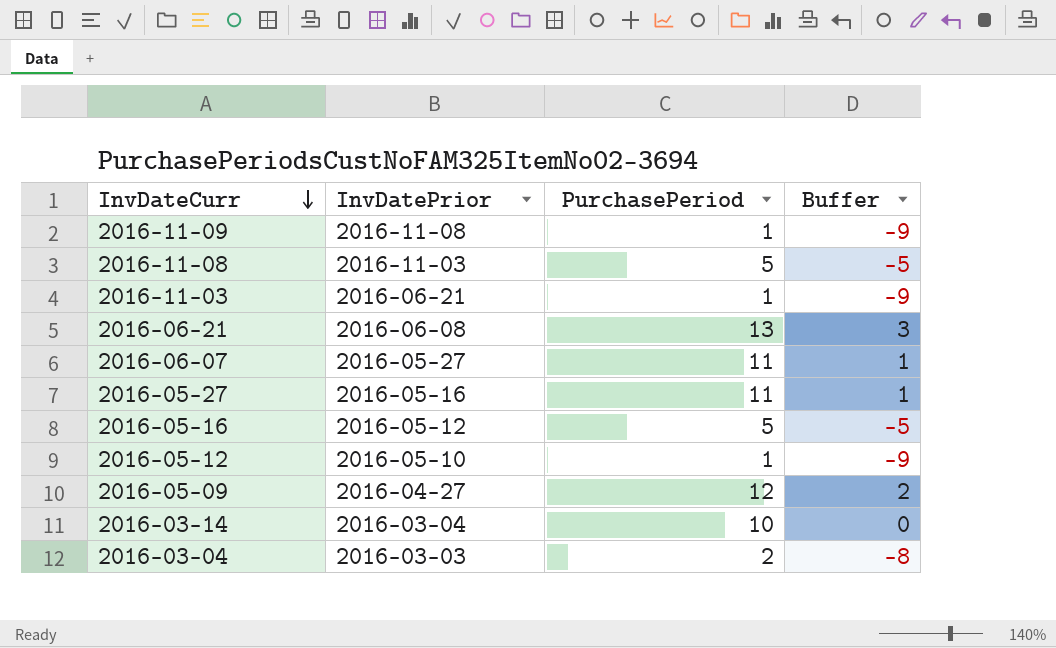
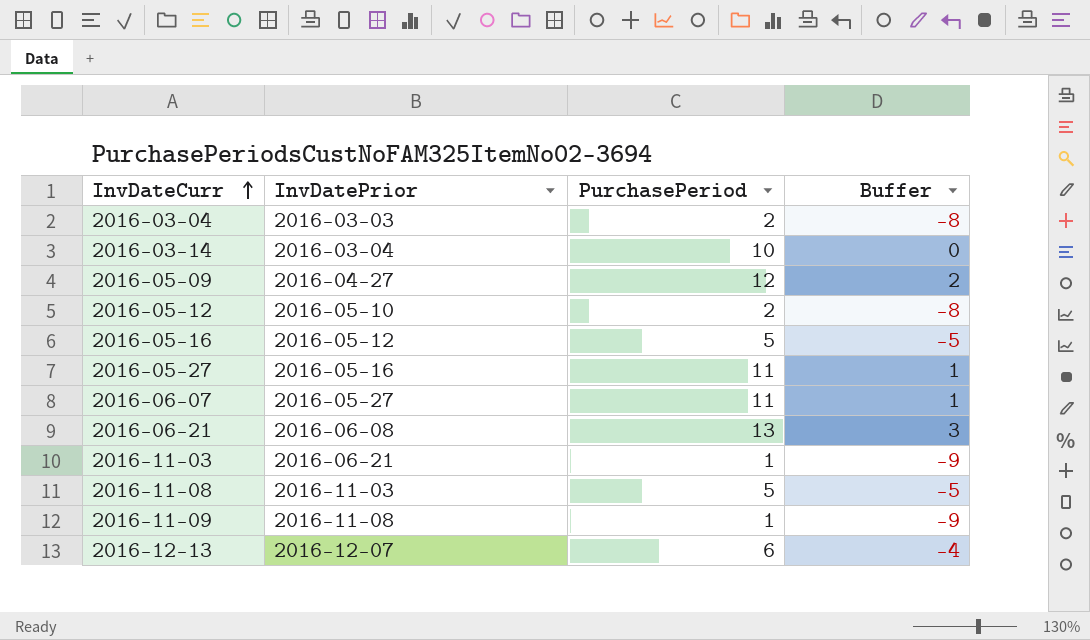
row order: InvDateCurr descending -> InvDateCurr ascending
2016-05-12 | PurchasePeriod: 1 -> 2
2016-05-12 | Buffer: -9 -> -8
row 2016-12-13: none -> 2016-12-07 | 6 | -4

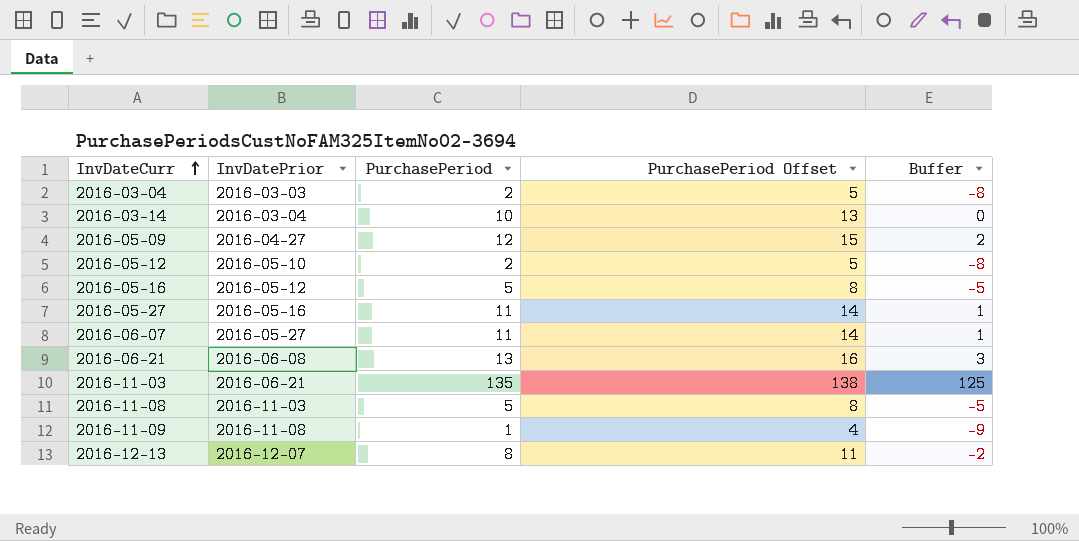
column PurchasePeriod Offset | formula: none -> [PurchasePeriod] + 3
2016-11-03 | PurchasePeriod: 1 -> 135
2016-11-03 | Buffer: -9 -> 125
2016-12-13 | PurchasePeriod: 6 -> 8
2016-12-13 | Buffer: -4 -> -2

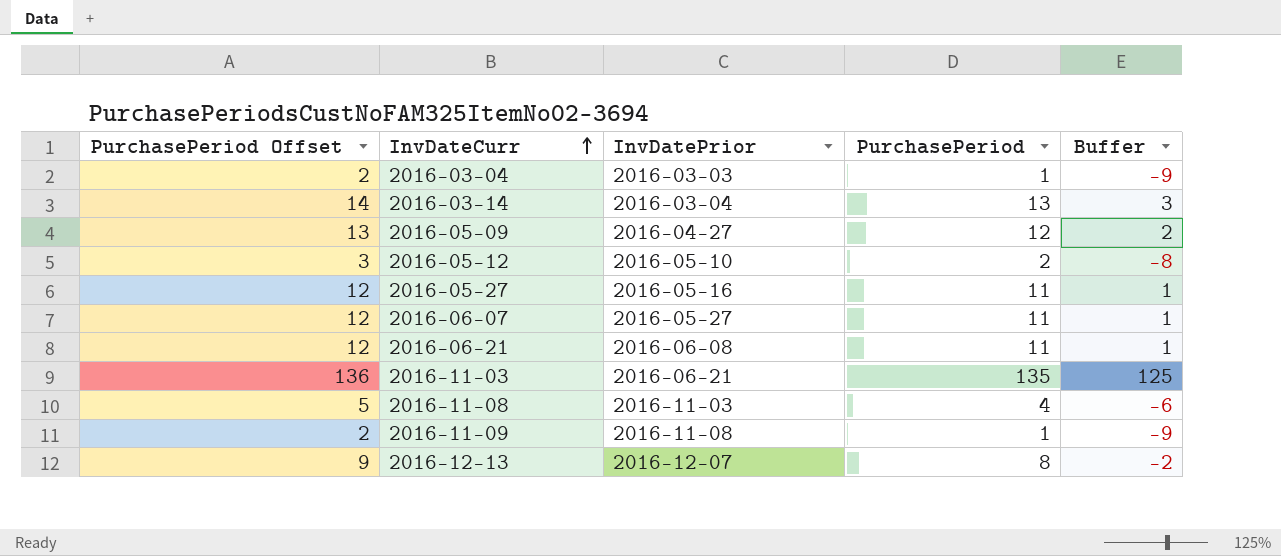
column PurchasePeriod Offset | formula: [PurchasePeriod] + 3 -> [PurchasePeriod] + 1
column PurchasePeriod Offset | position: 4 -> 1
row 2016-05-16: 2016-05-12 | 5 | 8 | -5 -> none
2016-03-04 | PurchasePeriod: 2 -> 1
2016-03-04 | Buffer: -8 -> -9
2016-03-14 | PurchasePeriod: 10 -> 13
2016-03-14 | Buffer: 0 -> 3
2016-06-21 | PurchasePeriod: 13 -> 11
2016-06-21 | Buffer: 3 -> 1
2016-11-08 | PurchasePeriod: 5 -> 4
2016-11-08 | Buffer: -5 -> -6

